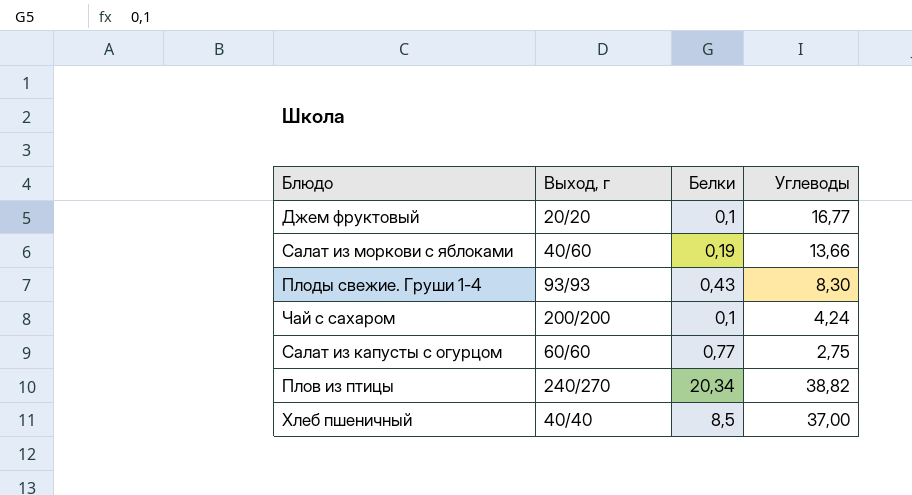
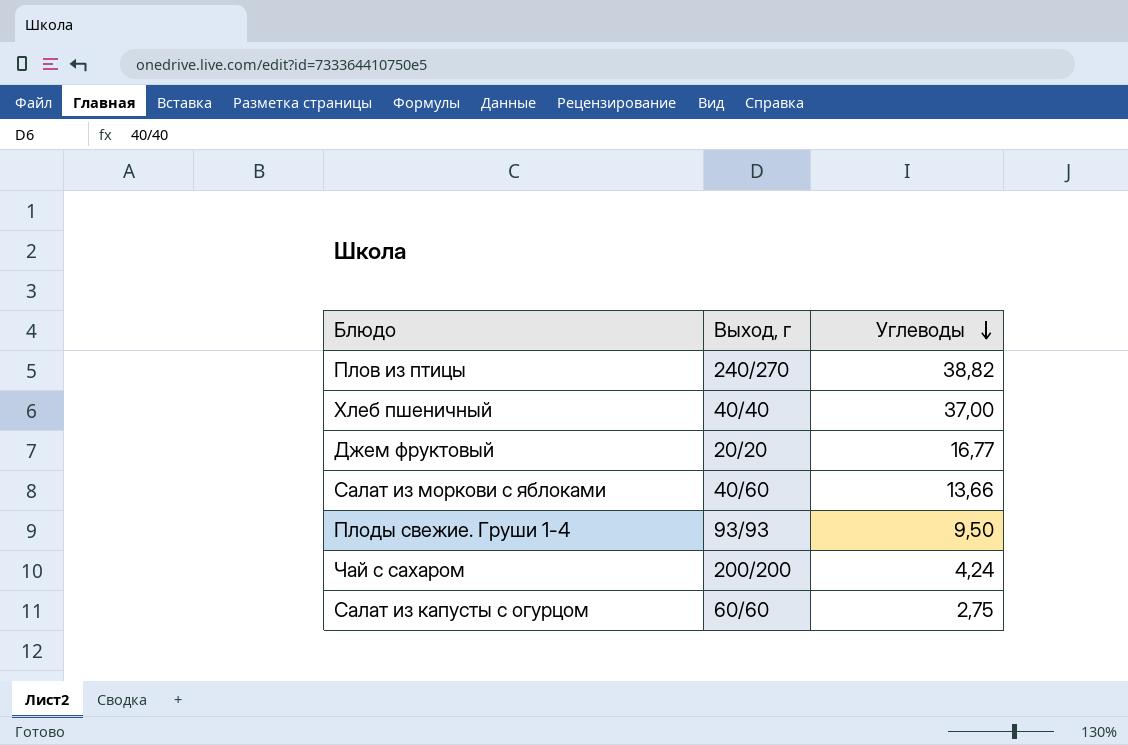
row order: none -> Углеводы descending
column Белки | position: 3 -> none
Плоды свежие. Груши 1-4 | Углеводы: 8,30 -> 9,50

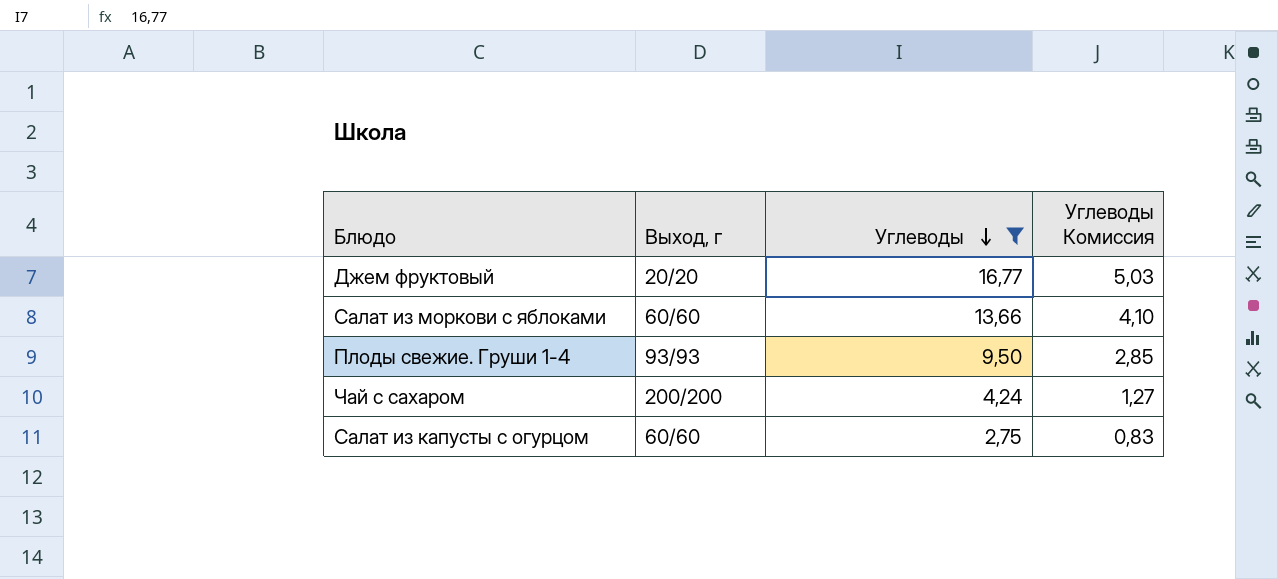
filter: none -> Углеводы <= 16,77
column Углеводы Комиссия | formula: none -> [Углеводы] * 0,3
Салат из моркови с яблоками | Выход, г: 40/60 -> 60/60

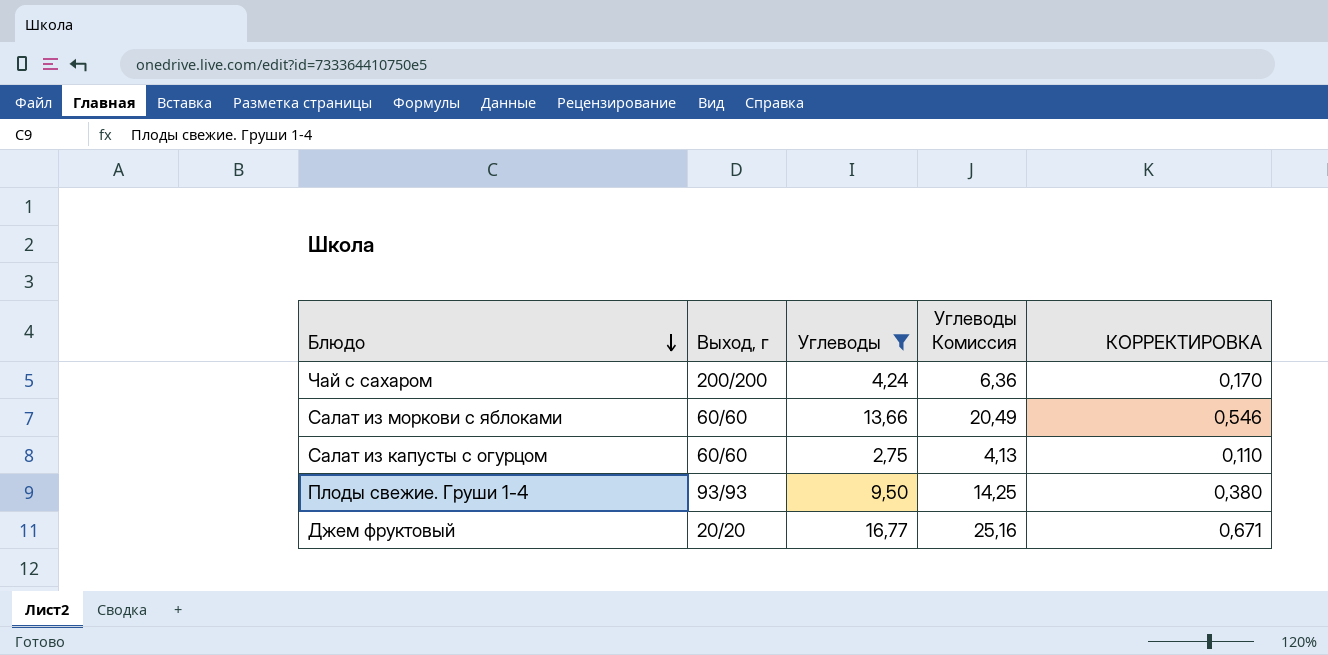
row order: Углеводы descending -> Блюдо descending
column Углеводы Комиссия | formula: [Углеводы] * 0,3 -> [Углеводы] * 1,5
column КОРРЕКТИРОВКА | formula: none -> [Углеводы] * 0,04

